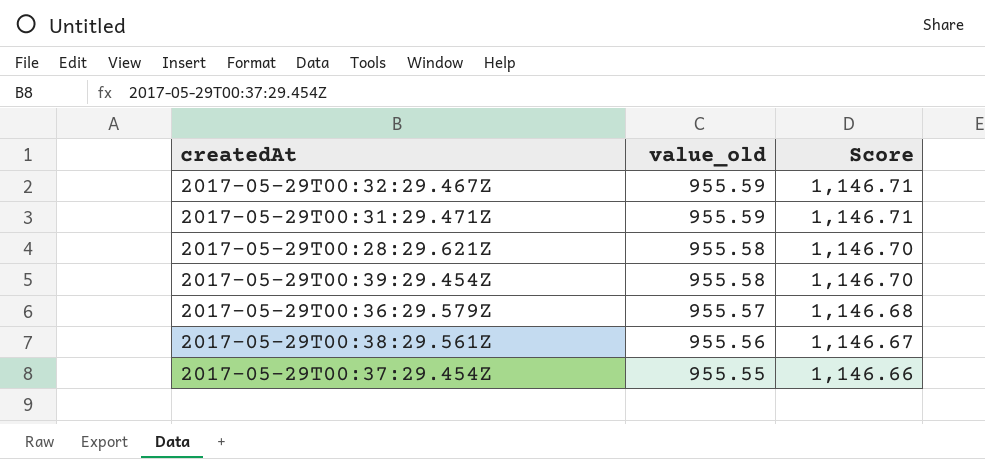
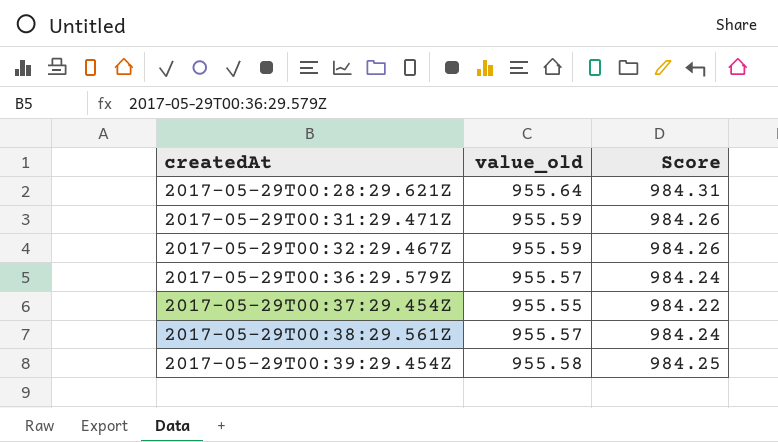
row order: value_old descending -> createdAt ascending
column Score | formula: [value_old] * 1.2 -> [value_old] * 1.03
2017-05-29T00:28:29.621Z | value_old: 955.58 -> 955.64
2017-05-29T00:38:29.561Z | value_old: 955.56 -> 955.57

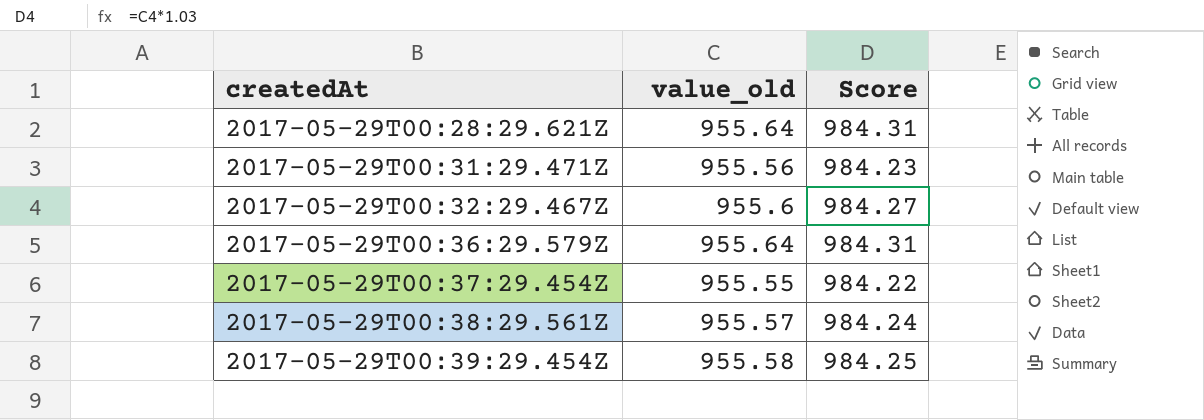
2017-05-29T00:31:29.471Z | value_old: 955.59 -> 955.56
2017-05-29T00:31:29.471Z | Score: 984.26 -> 984.23
2017-05-29T00:32:29.467Z | value_old: 955.59 -> 955.6
2017-05-29T00:32:29.467Z | Score: 984.26 -> 984.27
2017-05-29T00:36:29.579Z | value_old: 955.57 -> 955.64
2017-05-29T00:36:29.579Z | Score: 984.24 -> 984.31

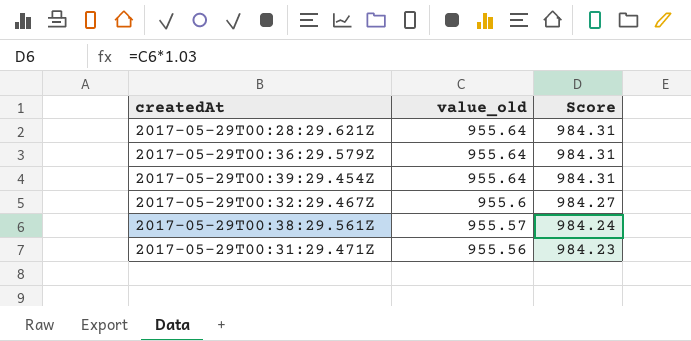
row order: createdAt ascending -> value_old descending
row 2017-05-29T00:37:29.454Z: 955.55 | 984.22 -> none
2017-05-29T00:39:29.454Z | value_old: 955.58 -> 955.64
2017-05-29T00:39:29.454Z | Score: 984.25 -> 984.31

